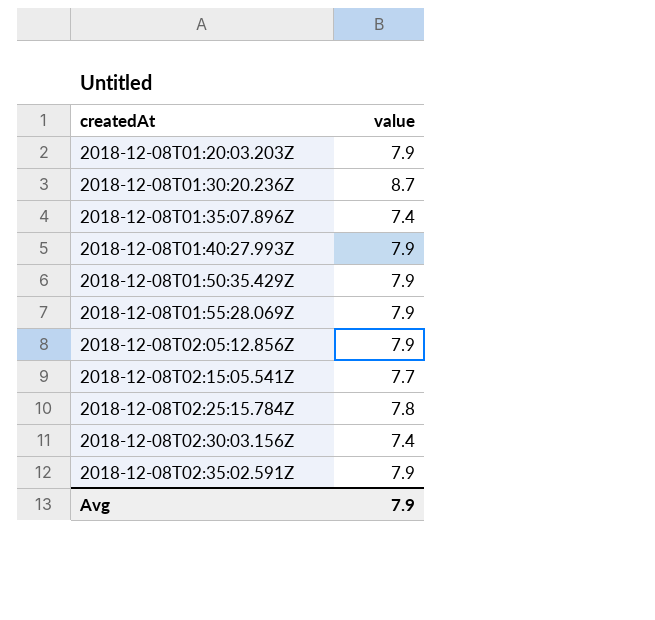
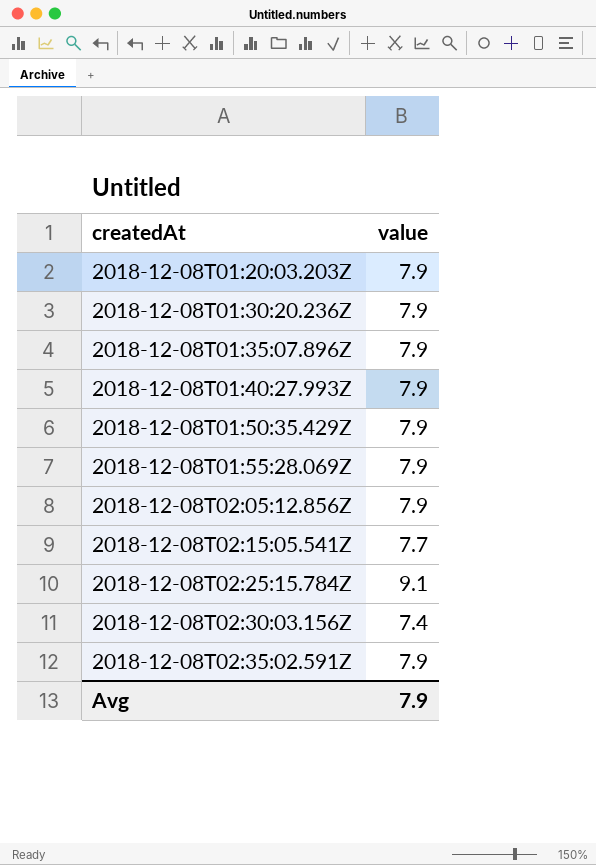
2018-12-08T01:30:20.236Z | value: 8.7 -> 7.9
2018-12-08T01:35:07.896Z | value: 7.4 -> 7.9
2018-12-08T02:25:15.784Z | value: 7.8 -> 9.1

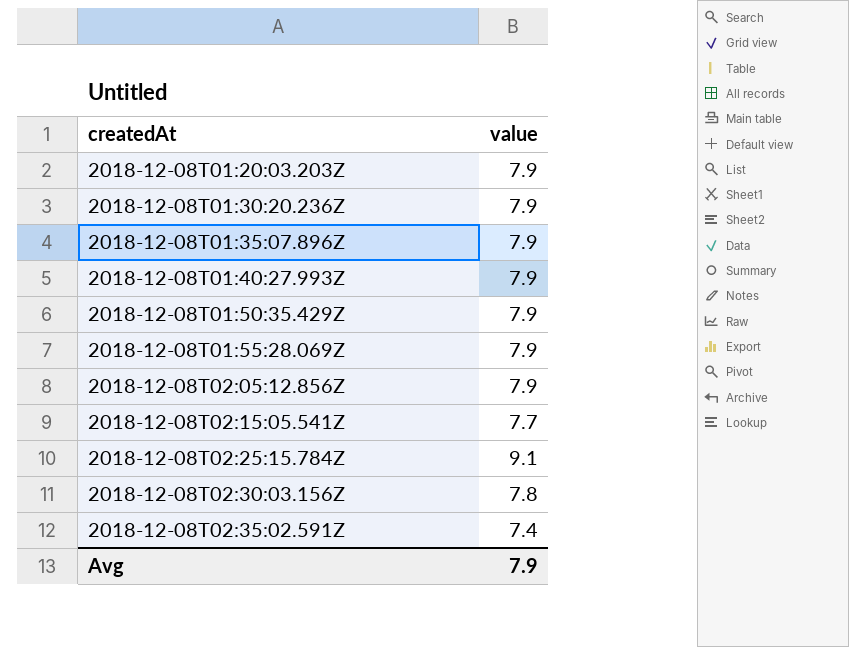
2018-12-08T02:30:03.156Z | value: 7.4 -> 7.8
2018-12-08T02:35:02.591Z | value: 7.9 -> 7.4

